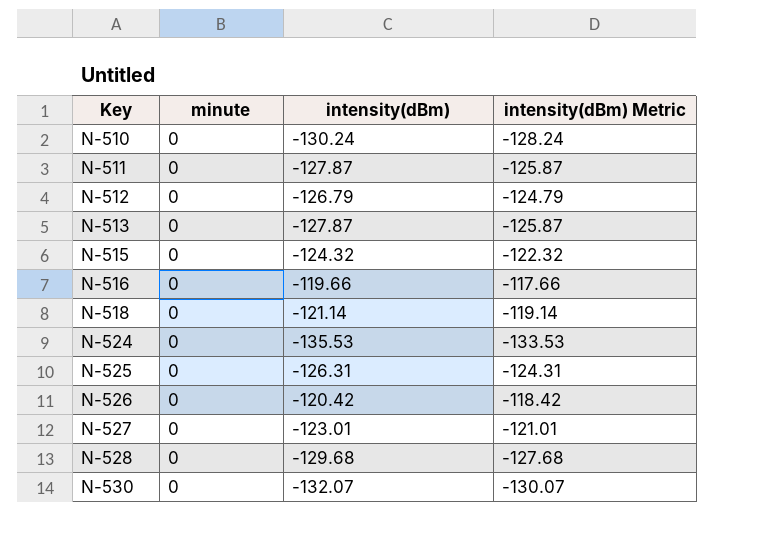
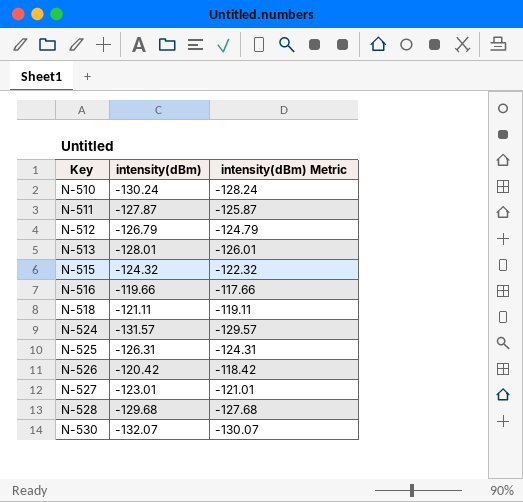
column minute | position: 2 -> none
N-513 | intensity(dBm): -127.87 -> -128.01
N-513 | intensity(dBm) Metric: -125.87 -> -126.01
N-518 | intensity(dBm): -121.14 -> -121.11
N-518 | intensity(dBm) Metric: -119.14 -> -119.11
N-524 | intensity(dBm): -135.53 -> -131.57
N-524 | intensity(dBm) Metric: -133.53 -> -129.57

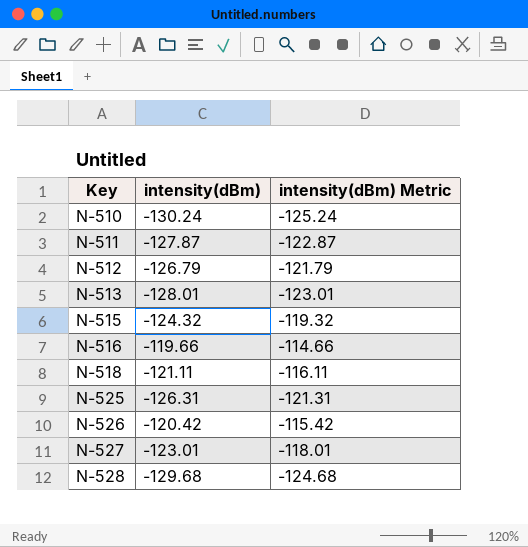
column intensity(dBm) Metric | formula: [intensity(dBm)] + 2 -> [intensity(dBm)] + 5
row N-524: -131.57 | -129.57 -> none
row N-530: -132.07 | -130.07 -> none

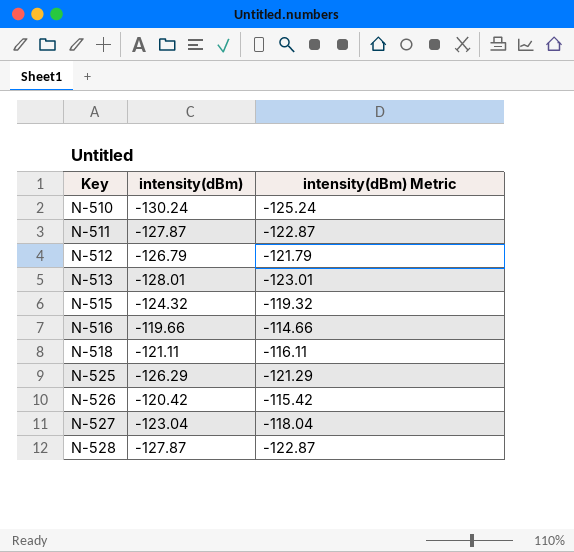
N-525 | intensity(dBm): -126.31 -> -126.29
N-525 | intensity(dBm) Metric: -121.31 -> -121.29
N-527 | intensity(dBm): -123.01 -> -123.04
N-527 | intensity(dBm) Metric: -118.01 -> -118.04
N-528 | intensity(dBm): -129.68 -> -127.87
N-528 | intensity(dBm) Metric: -124.68 -> -122.87

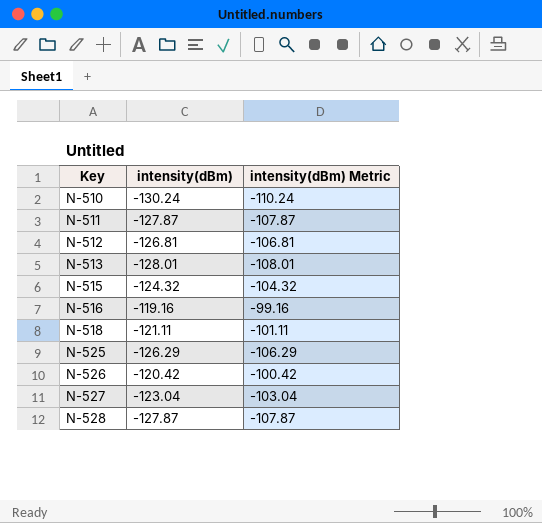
column intensity(dBm) Metric | formula: [intensity(dBm)] + 5 -> [intensity(dBm)] + 20
N-512 | intensity(dBm): -126.79 -> -126.81
N-516 | intensity(dBm): -119.66 -> -119.16

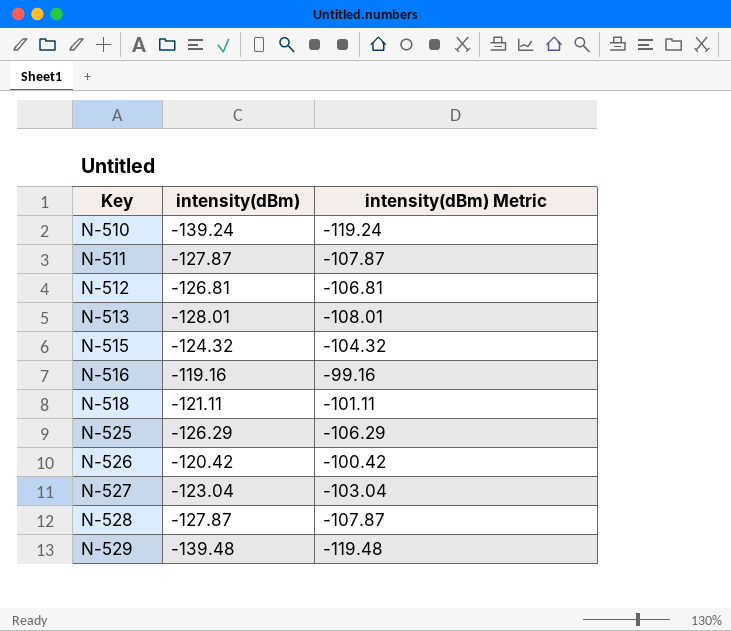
N-510 | intensity(dBm): -130.24 -> -139.24
N-510 | intensity(dBm) Metric: -110.24 -> -119.24
row N-529: none -> -139.48 | -119.48

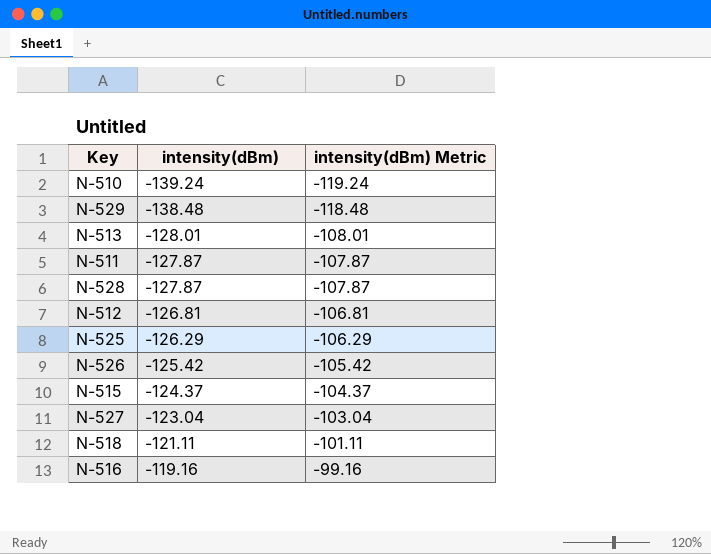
row order: Key ascending -> intensity(dBm) ascending
N-529 | intensity(dBm): -139.48 -> -138.48
N-529 | intensity(dBm) Metric: -119.48 -> -118.48
N-526 | intensity(dBm): -120.42 -> -125.42
N-526 | intensity(dBm) Metric: -100.42 -> -105.42
N-515 | intensity(dBm): -124.32 -> -124.37
N-515 | intensity(dBm) Metric: -104.32 -> -104.37

